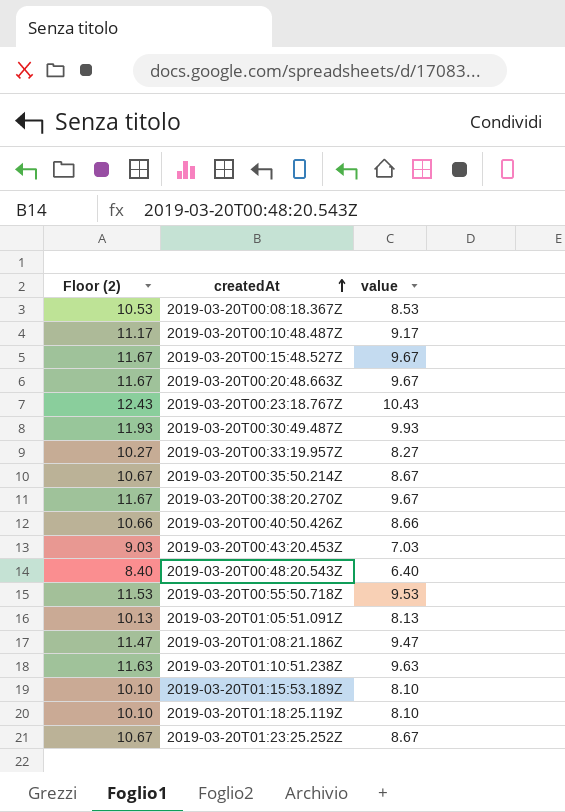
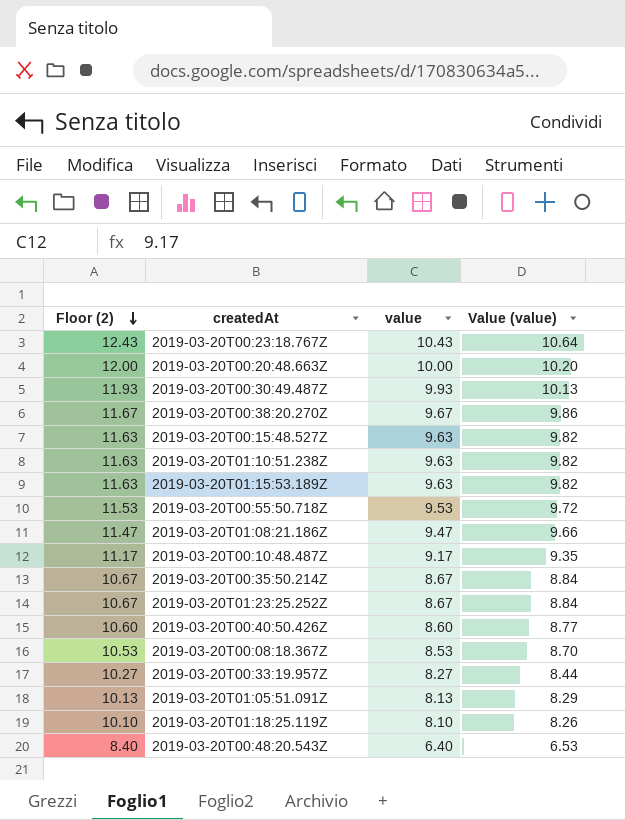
row order: createdAt ascending -> Floor (2) descending
column Value (value) | formula: none -> [value] * 1.02
row 2019-03-20T00:43:20.453Z: 9.03 | 7.03 -> none
2019-03-20T00:20:48.663Z | Floor (2): 11.67 -> 12.00
2019-03-20T00:20:48.663Z | value: 9.67 -> 10.00
2019-03-20T00:15:48.527Z | Floor (2): 11.67 -> 11.63
2019-03-20T00:15:48.527Z | value: 9.67 -> 9.63
2019-03-20T01:15:53.189Z | Floor (2): 10.10 -> 11.63
2019-03-20T01:15:53.189Z | value: 8.10 -> 9.63
2019-03-20T00:40:50.426Z | Floor (2): 10.66 -> 10.60
2019-03-20T00:40:50.426Z | value: 8.66 -> 8.60

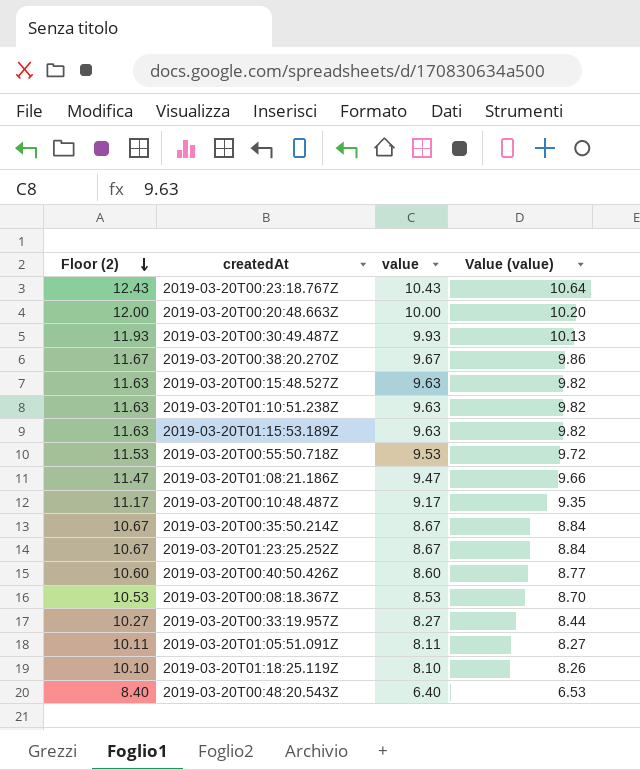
2019-03-20T01:05:51.091Z | Floor (2): 10.13 -> 10.11
2019-03-20T01:05:51.091Z | value: 8.13 -> 8.11
2019-03-20T01:05:51.091Z | Value (value): 8.29 -> 8.27

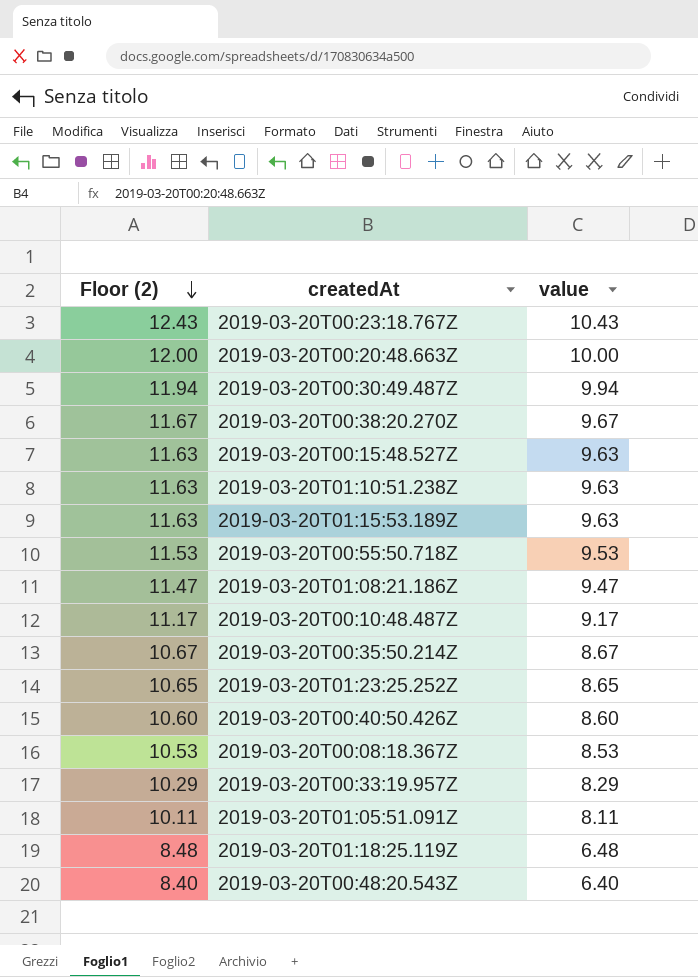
column Value (value) | formula: [value] * 1.02 -> none
2019-03-20T00:30:49.487Z | Floor (2): 11.93 -> 11.94
2019-03-20T00:30:49.487Z | value: 9.93 -> 9.94
2019-03-20T01:23:25.252Z | Floor (2): 10.67 -> 10.65
2019-03-20T01:23:25.252Z | value: 8.67 -> 8.65
2019-03-20T00:33:19.957Z | Floor (2): 10.27 -> 10.29
2019-03-20T00:33:19.957Z | value: 8.27 -> 8.29
2019-03-20T01:18:25.119Z | Floor (2): 10.10 -> 8.48
2019-03-20T01:18:25.119Z | value: 8.10 -> 6.48

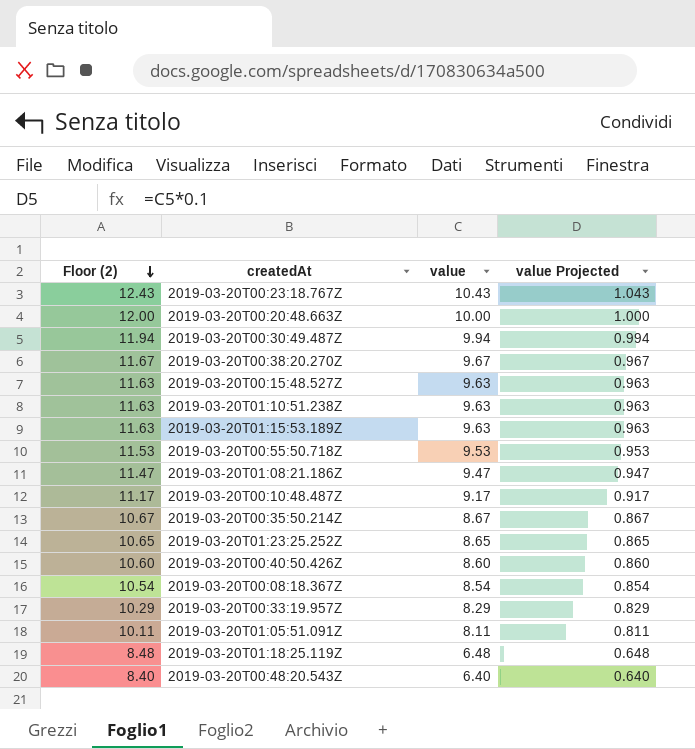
column value Projected | formula: none -> [value] * 0.1
2019-03-20T00:08:18.367Z | Floor (2): 10.53 -> 10.54
2019-03-20T00:08:18.367Z | value: 8.53 -> 8.54

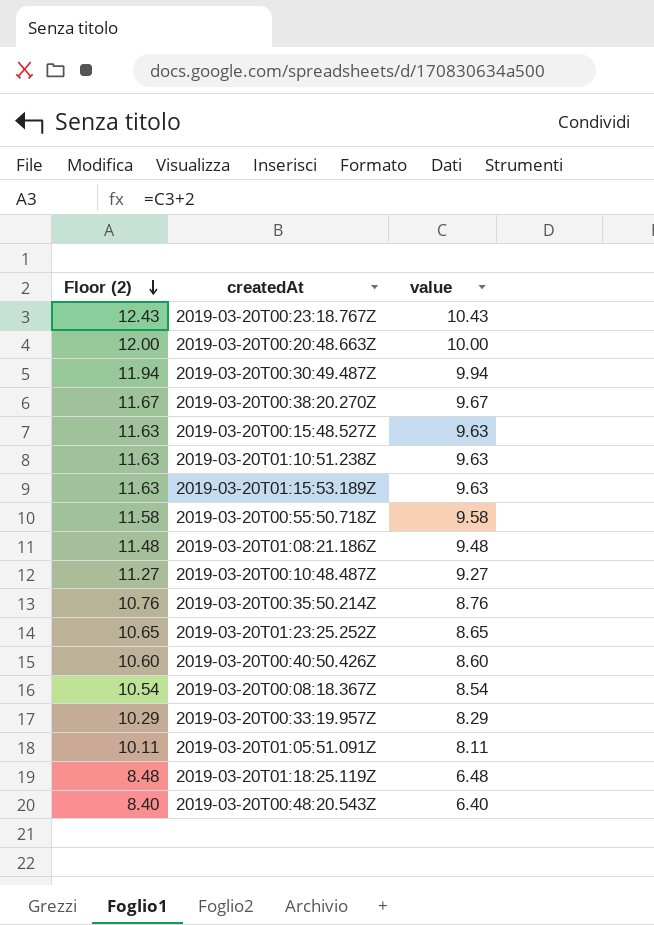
column value Projected | formula: [value] * 0.1 -> none
2019-03-20T00:55:50.718Z | Floor (2): 11.53 -> 11.58
2019-03-20T00:55:50.718Z | value: 9.53 -> 9.58
2019-03-20T01:08:21.186Z | Floor (2): 11.47 -> 11.48
2019-03-20T01:08:21.186Z | value: 9.47 -> 9.48
2019-03-20T00:10:48.487Z | Floor (2): 11.17 -> 11.27
2019-03-20T00:10:48.487Z | value: 9.17 -> 9.27
2019-03-20T00:35:50.214Z | Floor (2): 10.67 -> 10.76
2019-03-20T00:35:50.214Z | value: 8.67 -> 8.76

